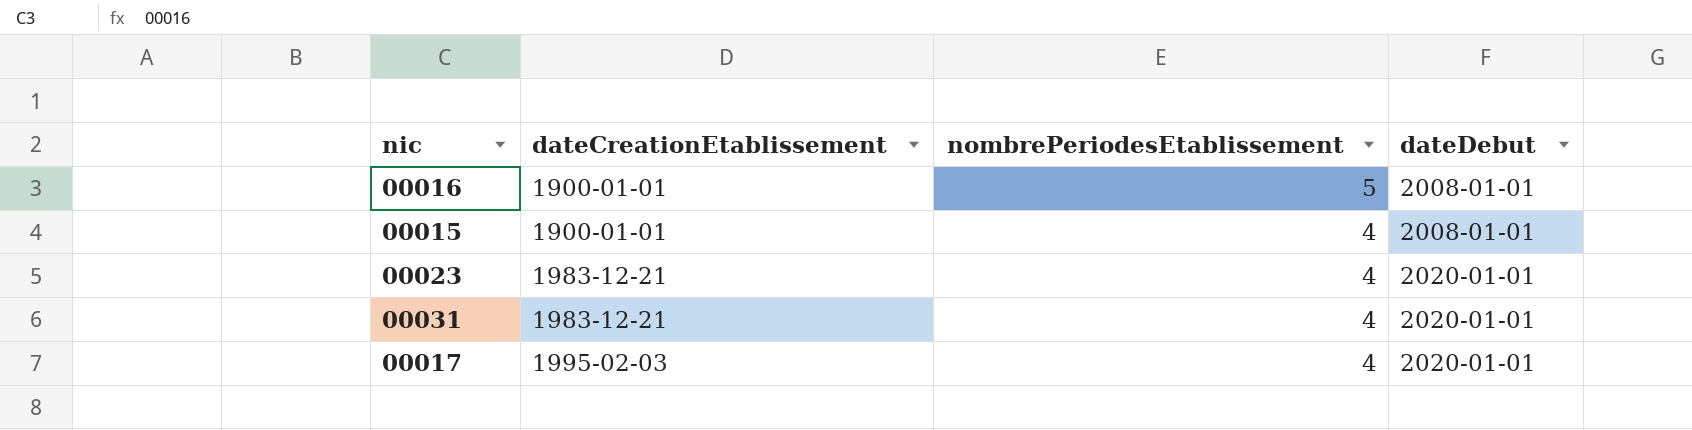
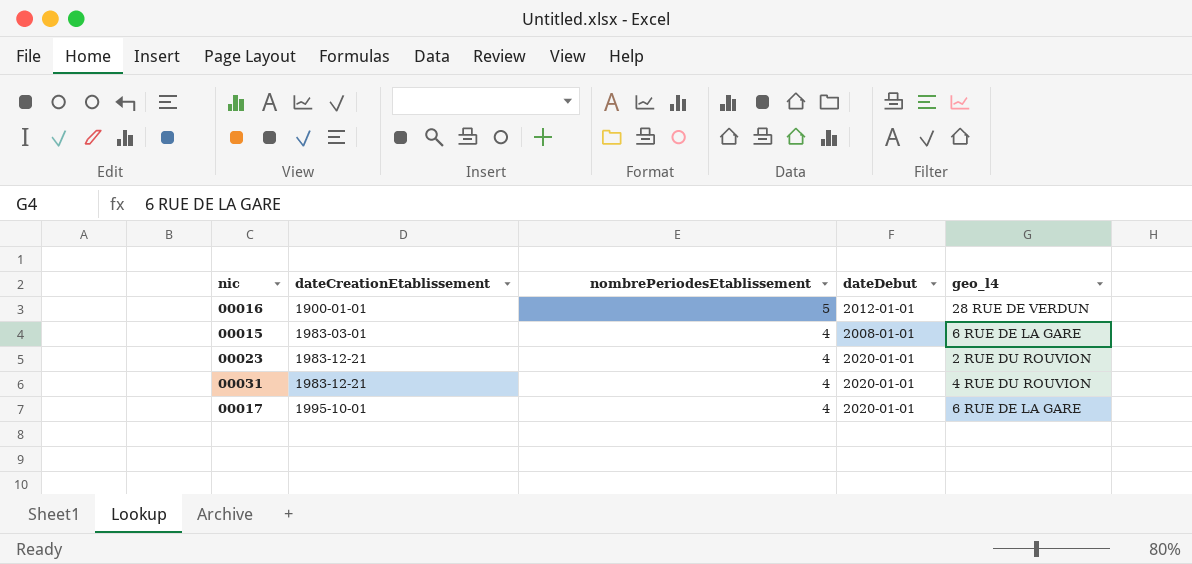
column geo_l4 | position: none -> 5
00016 | dateDebut: 2008-01-01 -> 2012-01-01
00015 | dateCreationEtablissement: 1900-01-01 -> 1983-03-01
00017 | dateCreationEtablissement: 1995-02-03 -> 1995-10-01

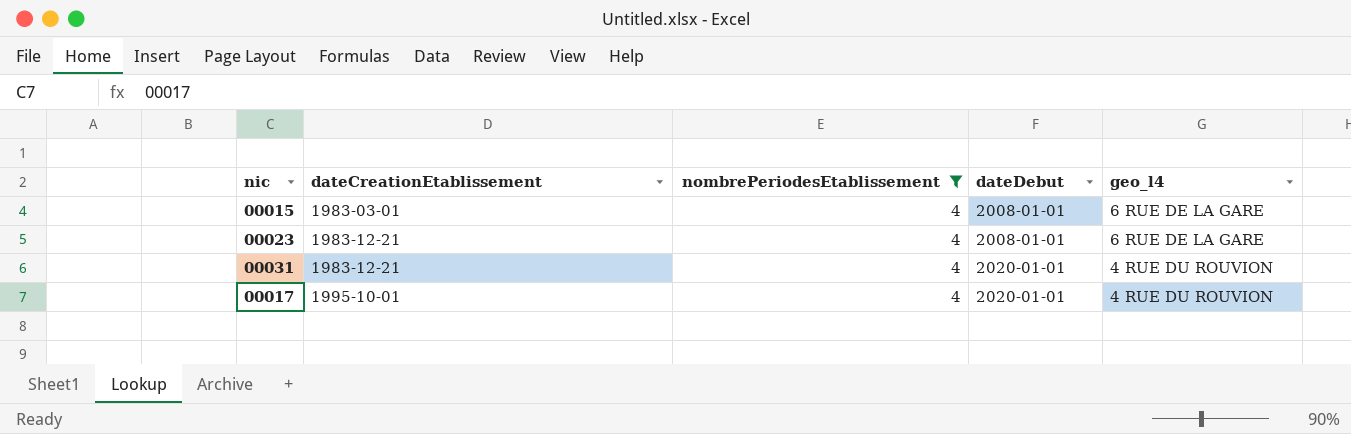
filter: none -> nombrePeriodesEtablissement = 4
00023 | dateDebut: 2020-01-01 -> 2008-01-01
00023 | geo_l4: 2 RUE DU ROUVION -> 6 RUE DE LA GARE
00017 | geo_l4: 6 RUE DE LA GARE -> 4 RUE DU ROUVION

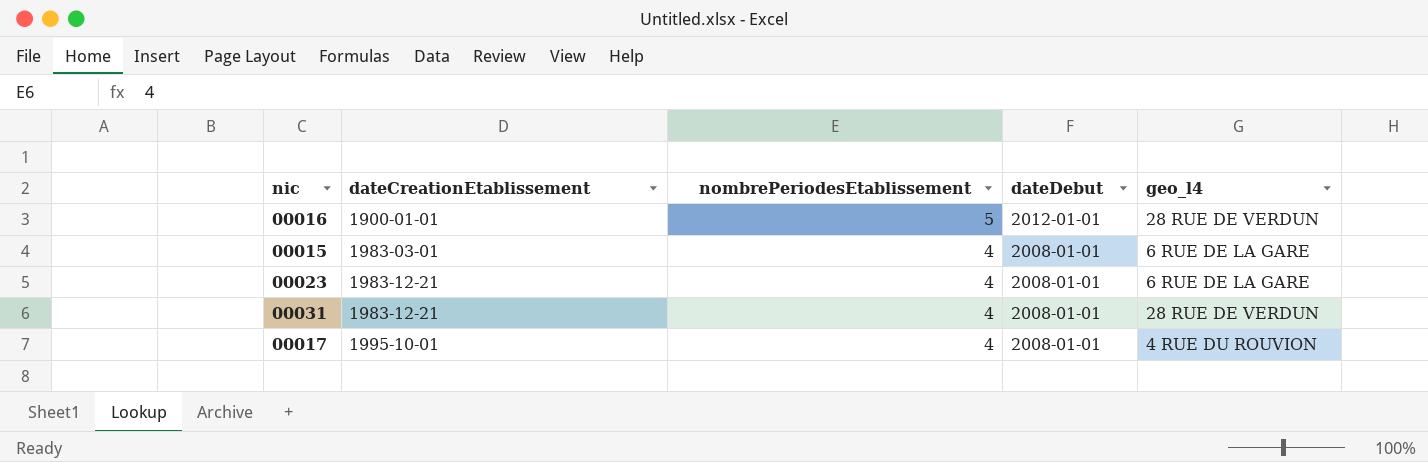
filter: nombrePeriodesEtablissement = 4 -> none
00031 | dateDebut: 2020-01-01 -> 2008-01-01
00031 | geo_l4: 4 RUE DU ROUVION -> 28 RUE DE VERDUN
00017 | dateDebut: 2020-01-01 -> 2008-01-01

